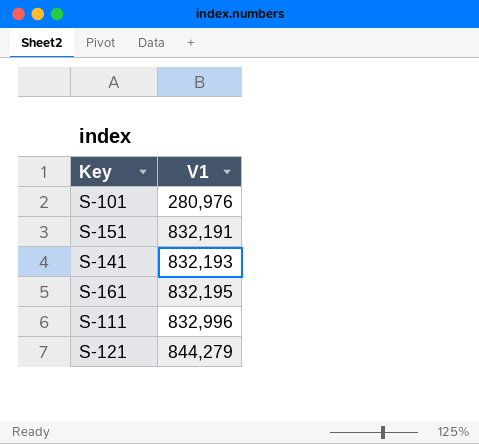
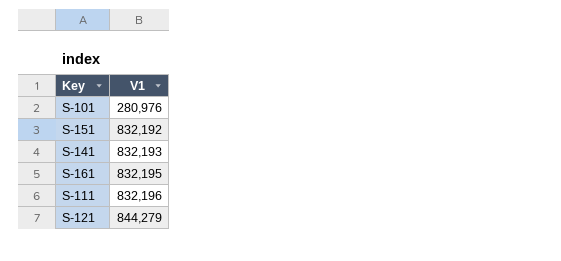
S-151 | V1: 832,191 -> 832,192
S-111 | V1: 832,996 -> 832,196

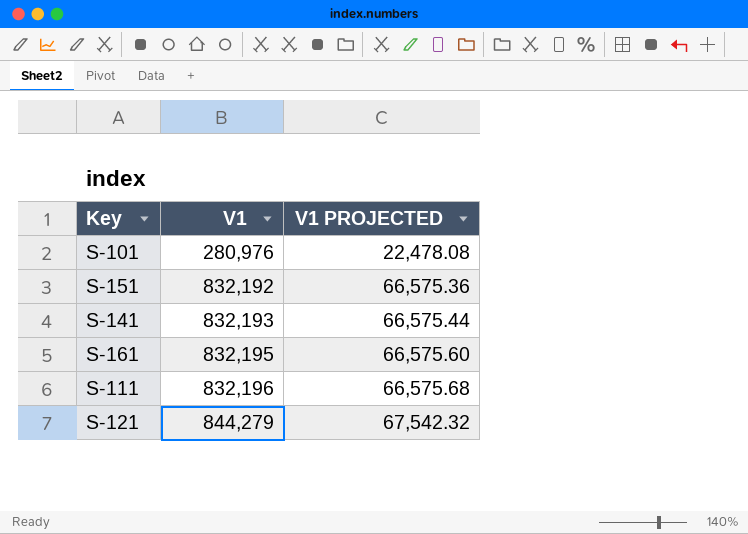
column V1 PROJECTED | formula: none -> [V1] * 0.08

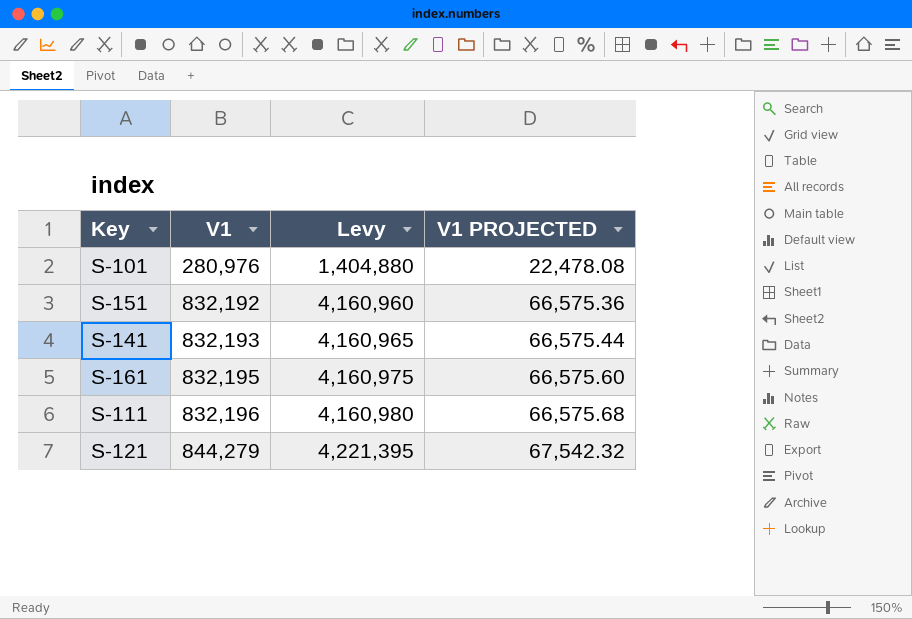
column Levy | formula: none -> [V1] * 5

